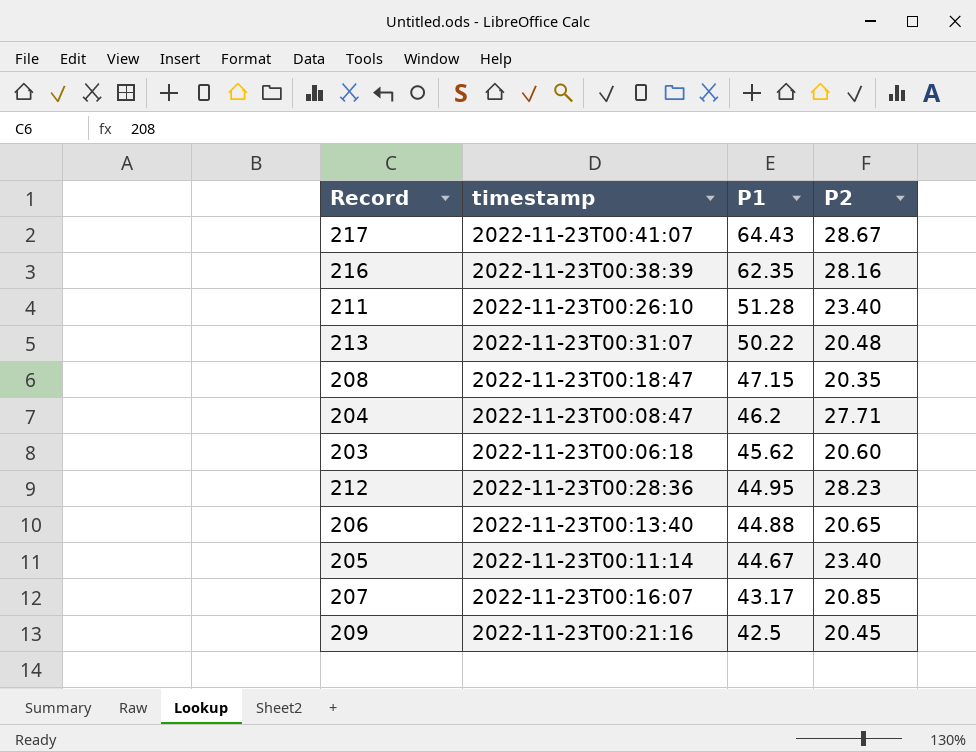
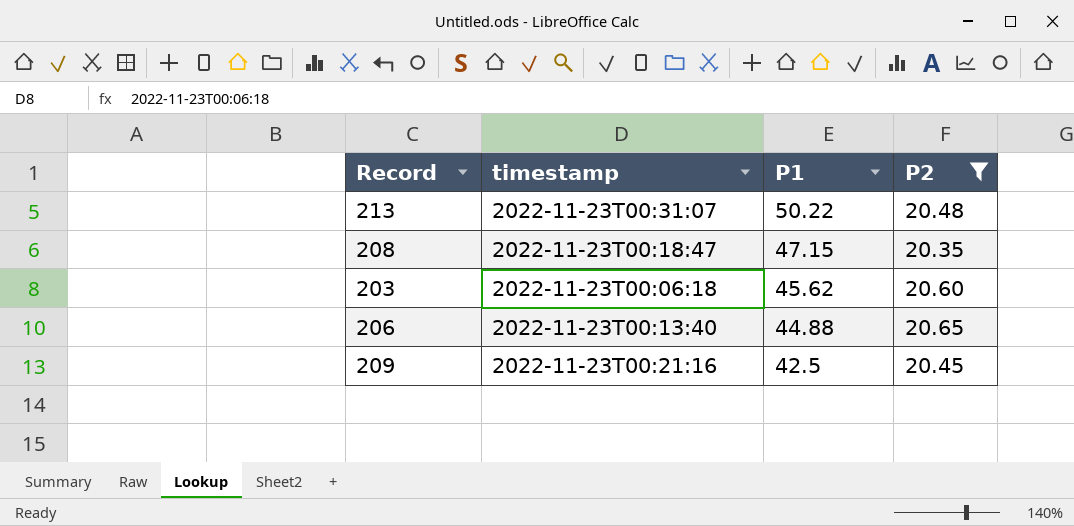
filter: none -> P2 <= 20.65

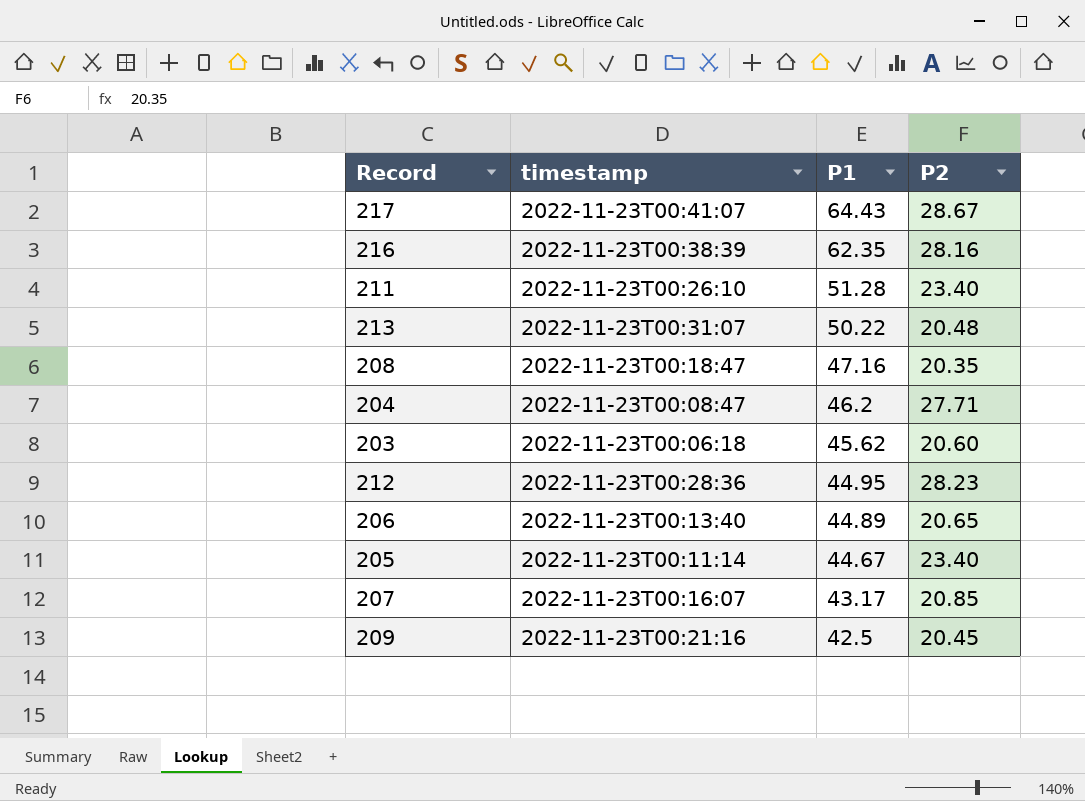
filter: P2 <= 20.65 -> none
208 | P1: 47.15 -> 47.16
206 | P1: 44.88 -> 44.89

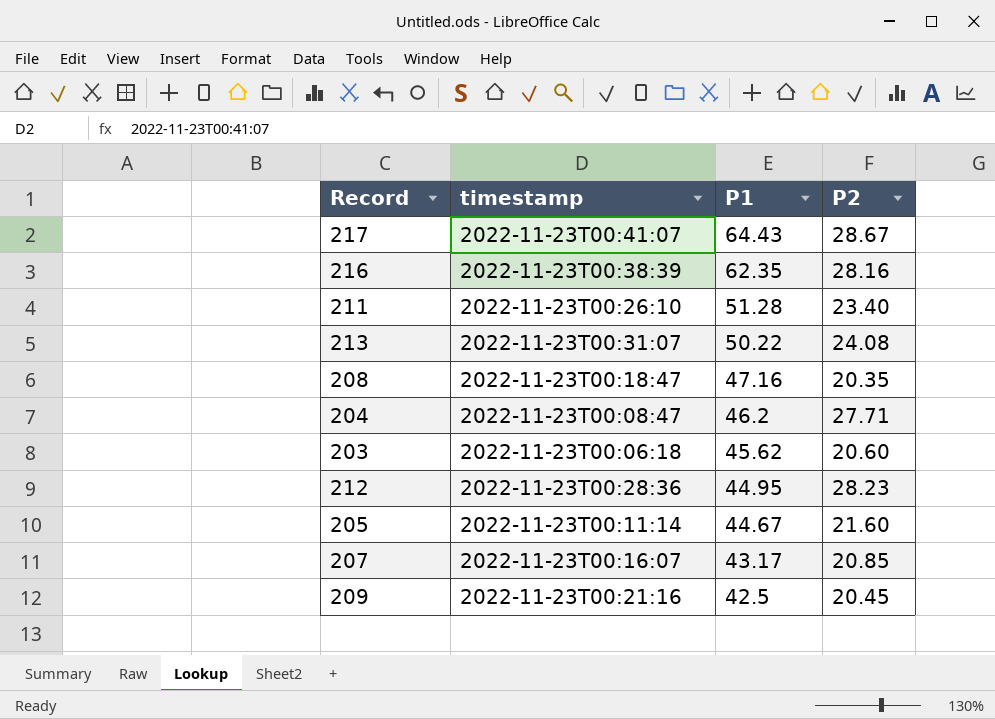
row 206: 2022-11-23T00:13:40 | 44.89 | 20.65 -> none
213 | P2: 20.48 -> 24.08
205 | P2: 23.40 -> 21.60

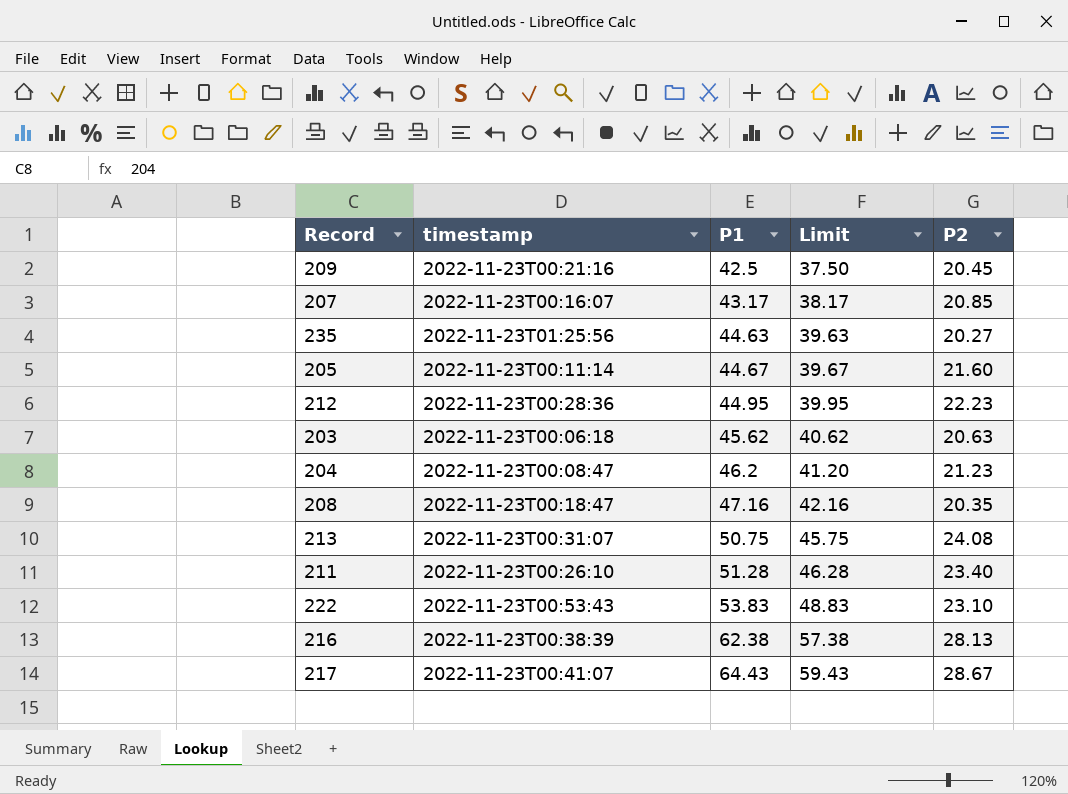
row order: P1 descending -> P1 ascending
column Limit | formula: none -> [P1] - 5
row 235: none -> 2022-11-23T01:25:56 | 44.63 | 39.63 | 20.27
212 | P2: 28.23 -> 22.23
203 | P2: 20.60 -> 20.63
204 | P2: 27.71 -> 21.23
213 | P1: 50.22 -> 50.75
row 222: none -> 2022-11-23T00:53:43 | 53.83 | 48.83 | 23.10
216 | P1: 62.35 -> 62.38
216 | P2: 28.16 -> 28.13

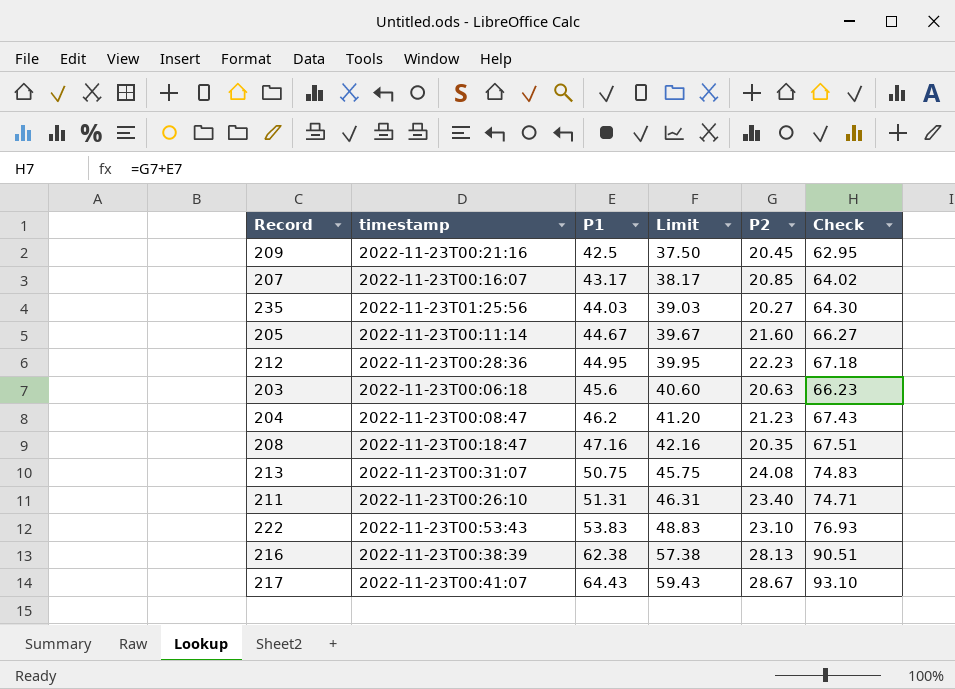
column Check | formula: none -> [P1] + [P2]
235 | P1: 44.63 -> 44.03
235 | Limit: 39.63 -> 39.03
203 | P1: 45.62 -> 45.6
203 | Limit: 40.62 -> 40.60
211 | P1: 51.28 -> 51.31
211 | Limit: 46.28 -> 46.31

